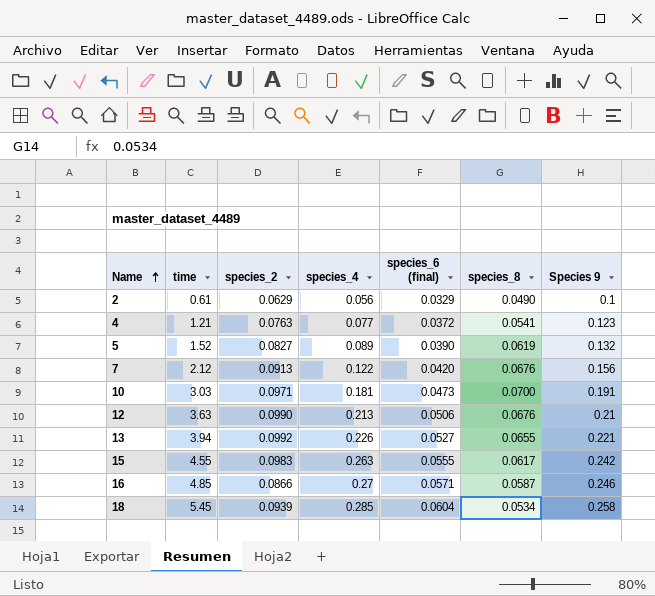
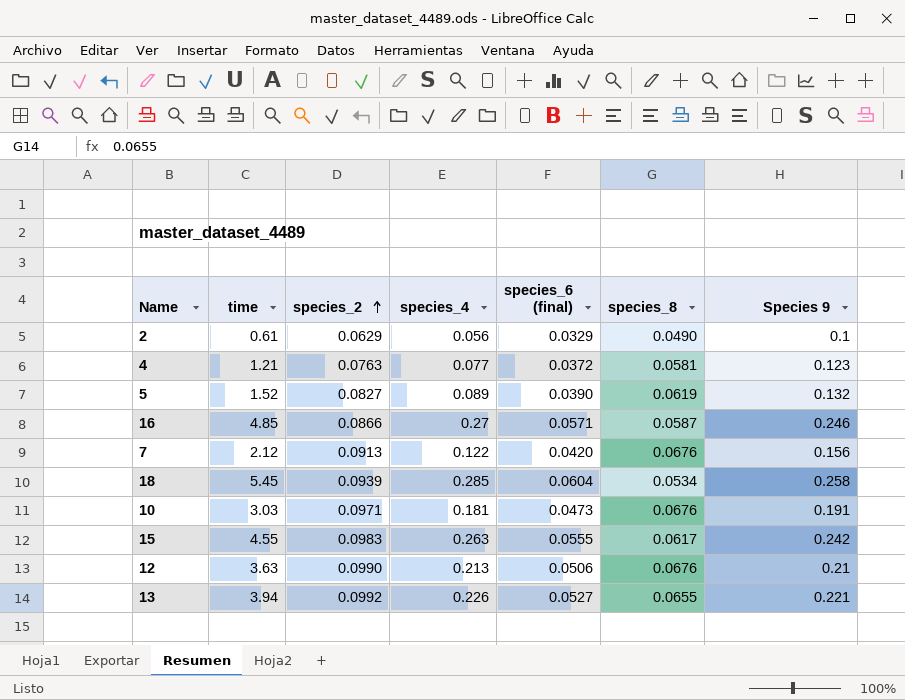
row order: Name ascending -> species_2 ascending
4 | species_8: 0.0541 -> 0.0581
10 | species_8: 0.0700 -> 0.0676

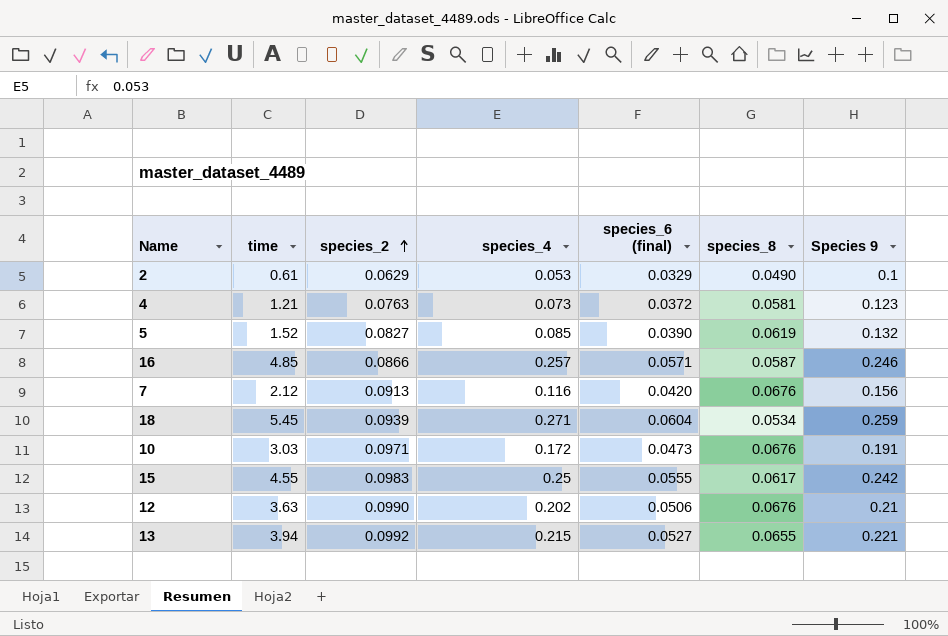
2 | species_4: 0.056 -> 0.053
4 | species_4: 0.077 -> 0.073
5 | species_4: 0.089 -> 0.085
16 | species_4: 0.27 -> 0.257
7 | species_4: 0.122 -> 0.116
18 | species_4: 0.285 -> 0.271
18 | Species 9: 0.258 -> 0.259
10 | species_4: 0.181 -> 0.172
15 | species_4: 0.263 -> 0.25
12 | species_4: 0.213 -> 0.202
13 | species_4: 0.226 -> 0.215

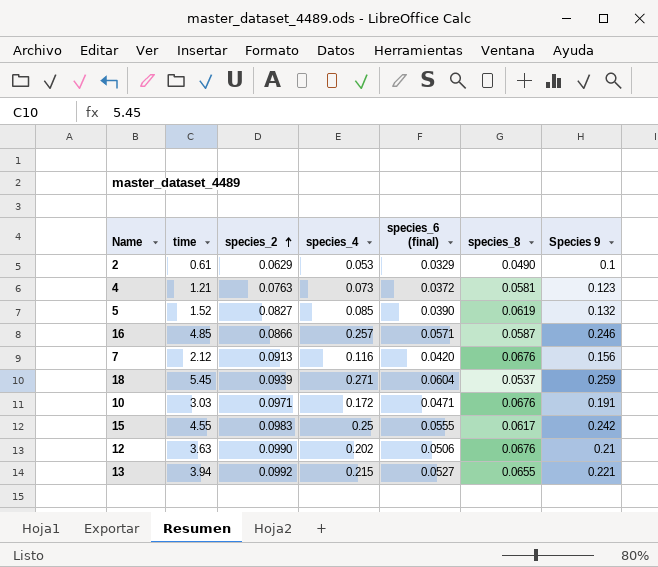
18 | species_8: 0.0534 -> 0.0537
10 | species_6 (final): 0.0473 -> 0.0471

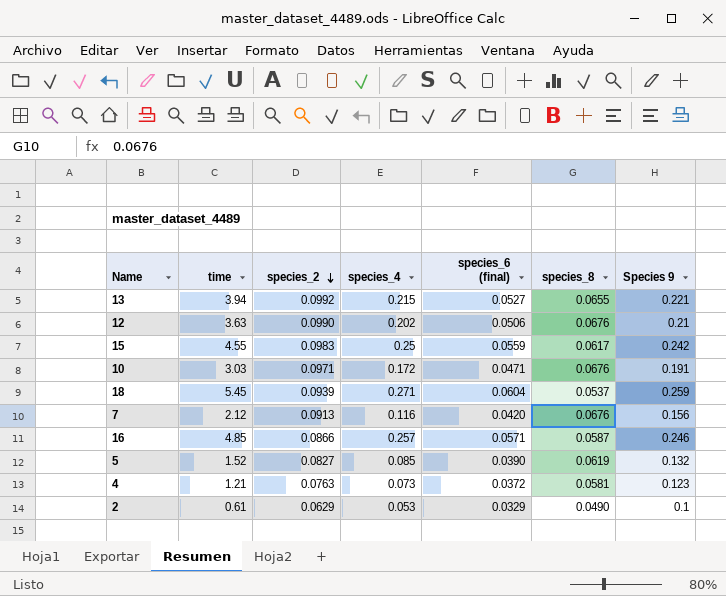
row order: species_2 ascending -> species_2 descending
15 | species_6 (final): 0.0555 -> 0.0559

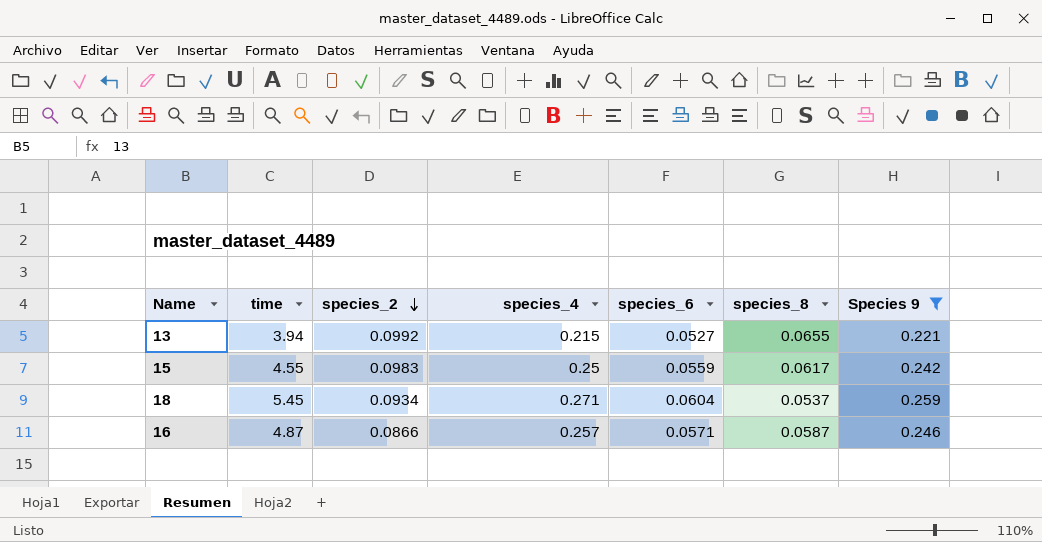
filter: none -> Species 9 >= 0.221
column name: species_6 (final) -> species_6
18 | species_2: 0.0939 -> 0.0934
16 | time: 4.85 -> 4.87

